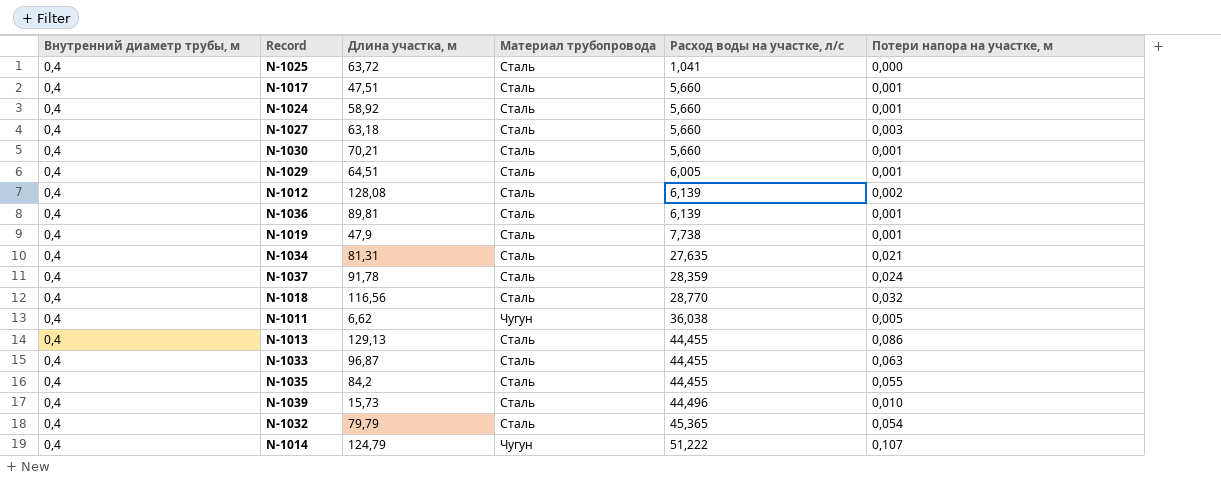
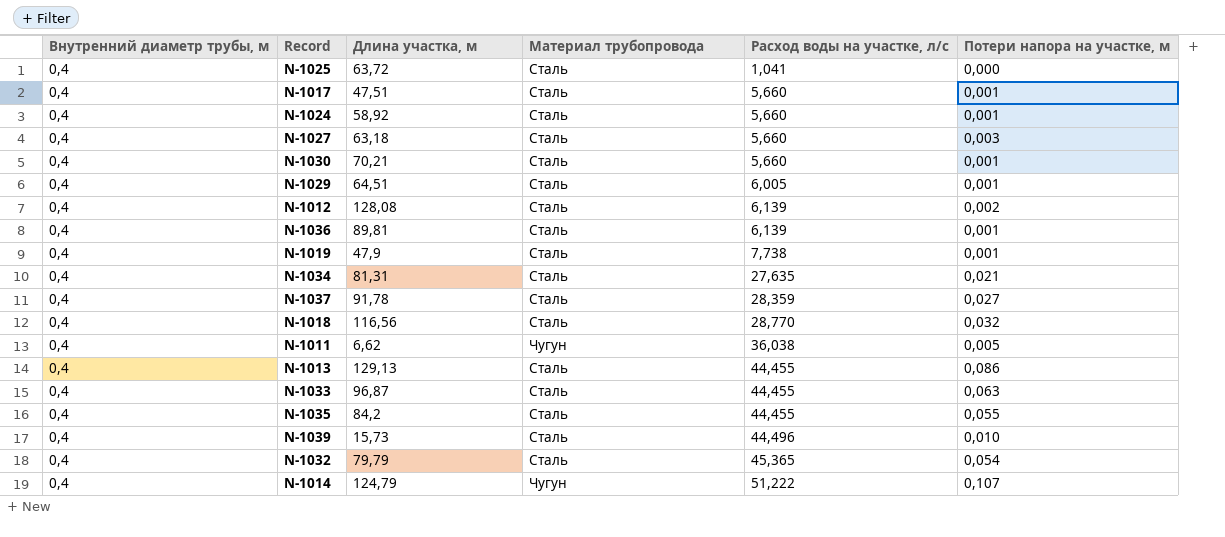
N-1037 | Потери напора на участке, м: 0,024 -> 0,027

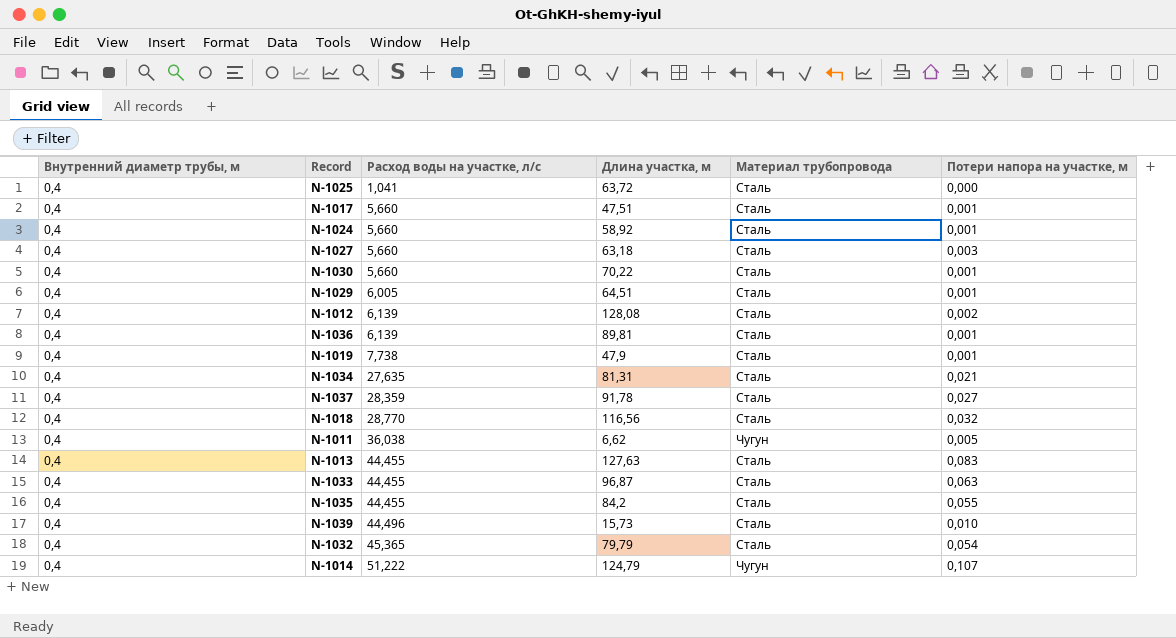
column Расход воды на участке, л/с | position: 5 -> 3
N-1030 | Длина участка, м: 70,21 -> 70,22
N-1013 | Длина участка, м: 129,13 -> 127,63
N-1013 | Потери напора на участке, м: 0,086 -> 0,083

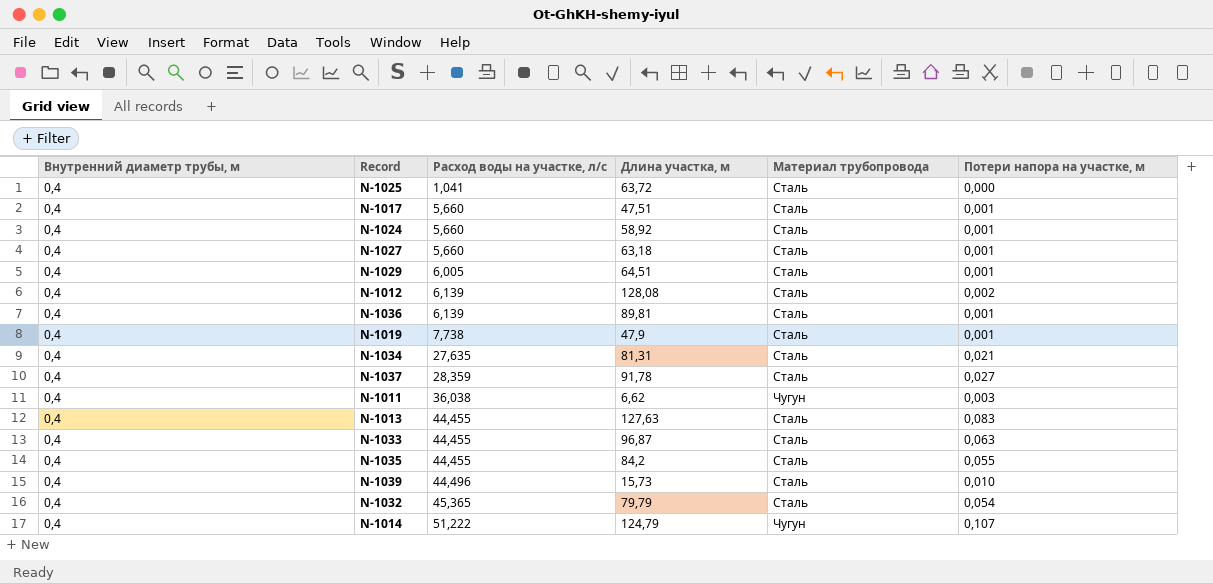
row N-1030: 0,4 | 5,660 | 70,22 | Сталь | 0,001 -> none
row N-1018: 0,4 | 28,770 | 116,56 | Сталь | 0,032 -> none
N-1027 | Потери напора на участке, м: 0,003 -> 0,001
N-1011 | Потери напора на участке, м: 0,005 -> 0,003

